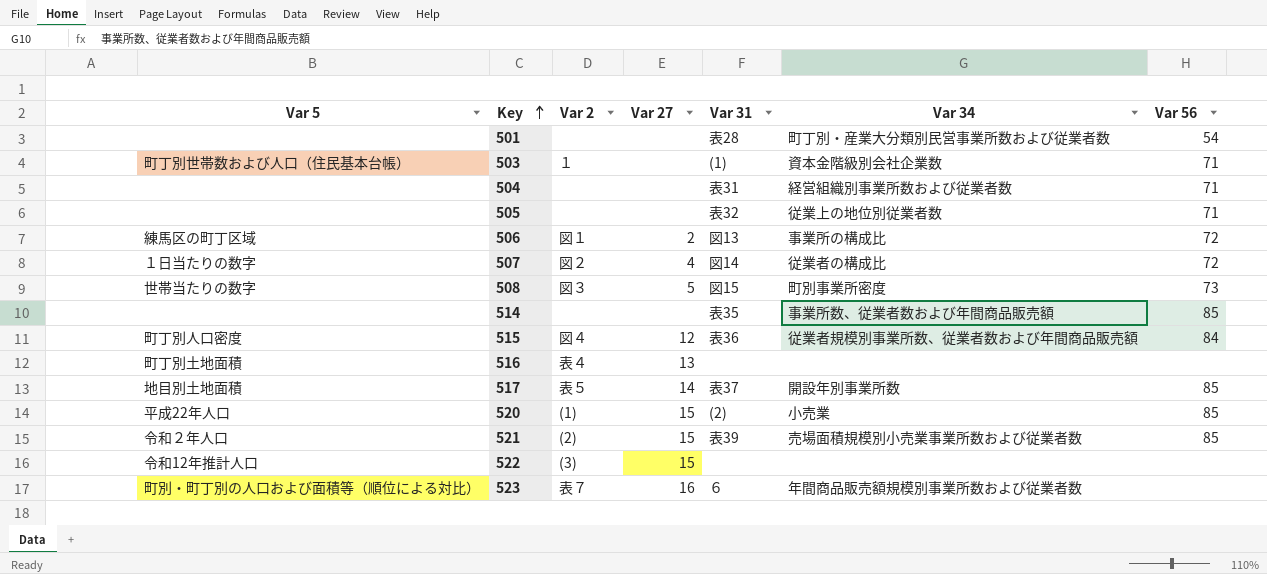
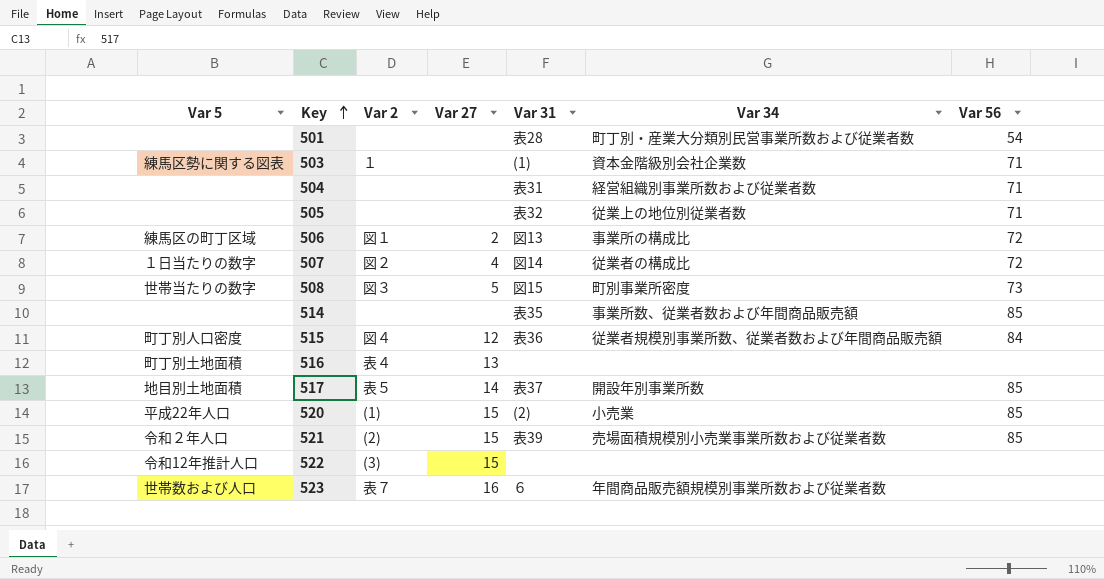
503 | Var 5: 町丁別世帯数および人口（住民基本台帳） -> 練馬区勢に関する図表
523 | Var 5: 町別・町丁別の人口および面積等（順位による対比） -> 世帯数および人口

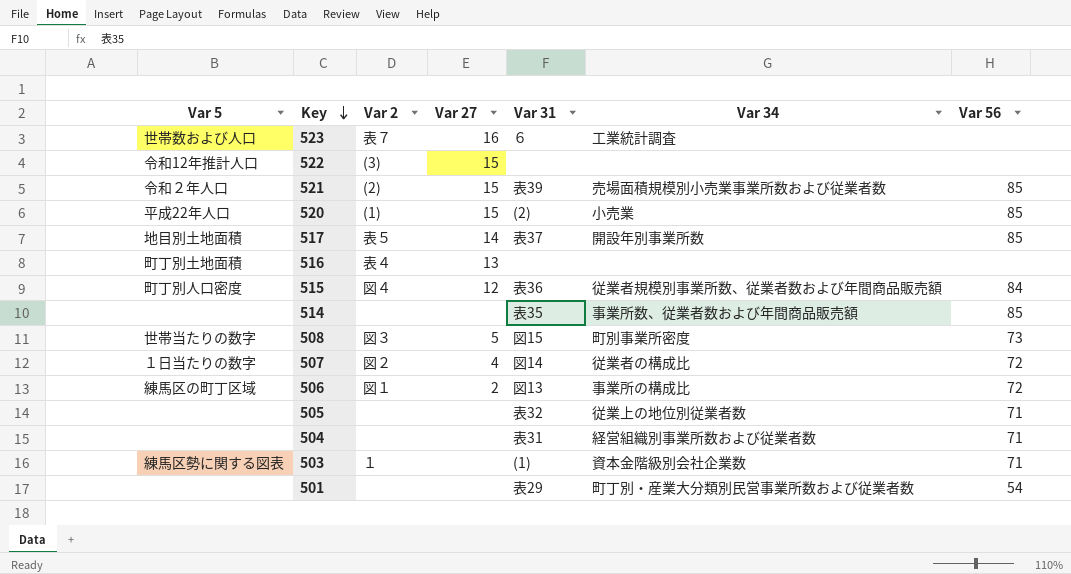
row order: Key ascending -> Key descending
523 | Var 34: 年間商品販売額規模別事業所数および従業者数 -> 工業統計調査
501 | Var 31: 表28 -> 表29

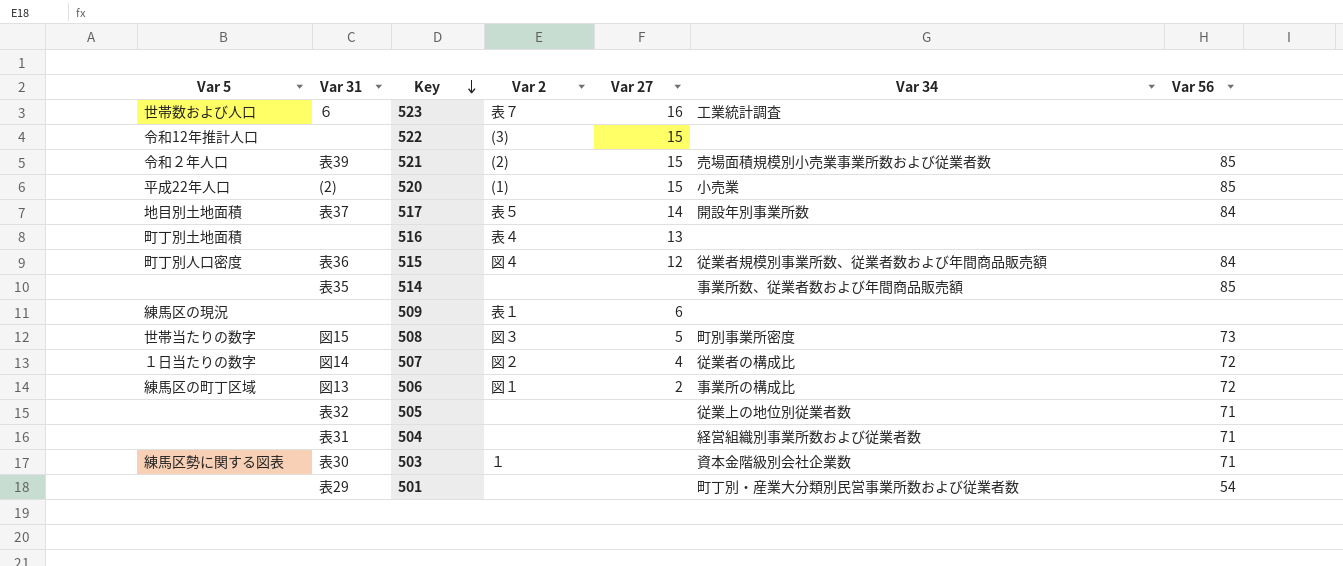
column Var 31 | position: 5 -> 2
517 | Var 56: 85 -> 84
row 509: none -> 練馬区の現況 | none | 表１ | 6 | none | none
503 | Var 31: (1) -> 表30

